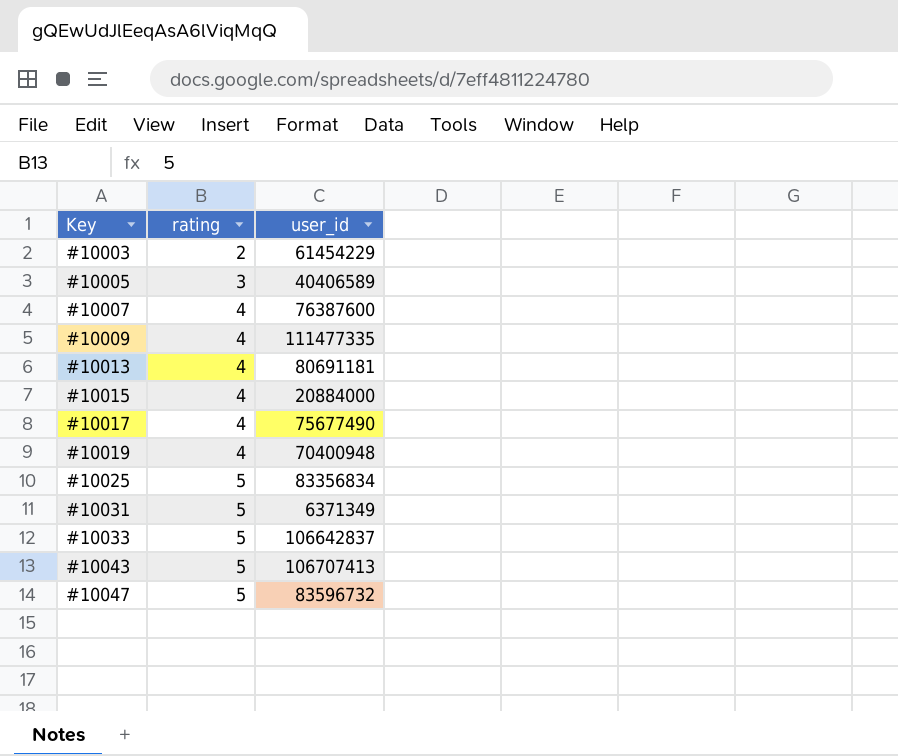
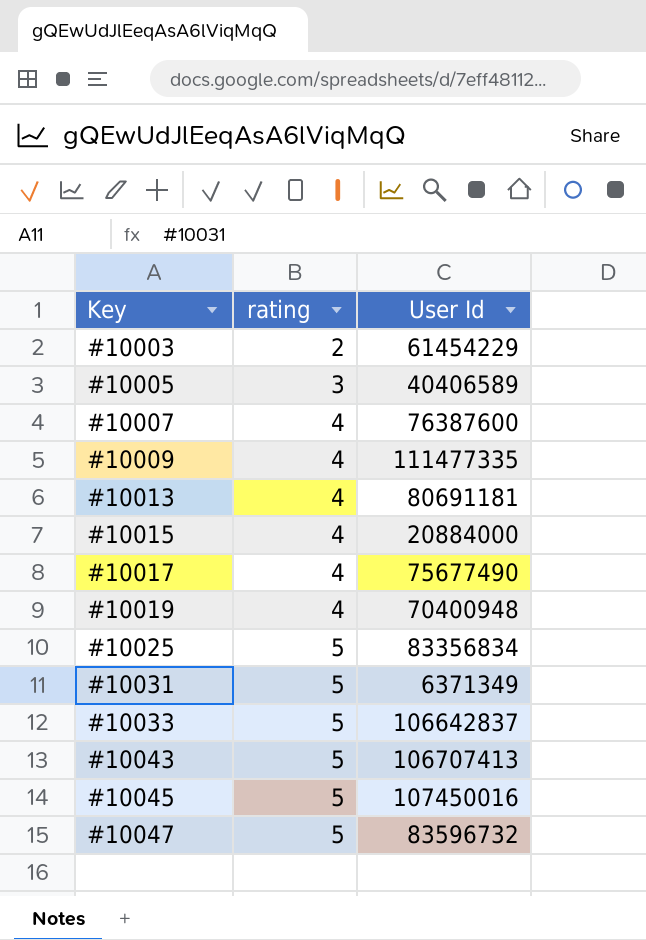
column name: user_id -> User Id
row #10045: none -> 5 | 107450016

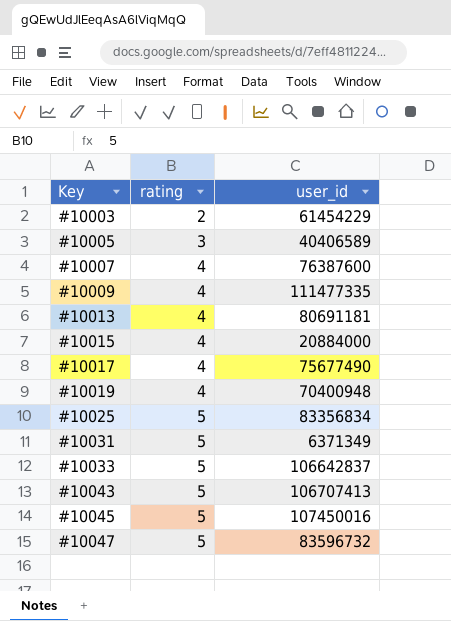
column name: User Id -> user_id

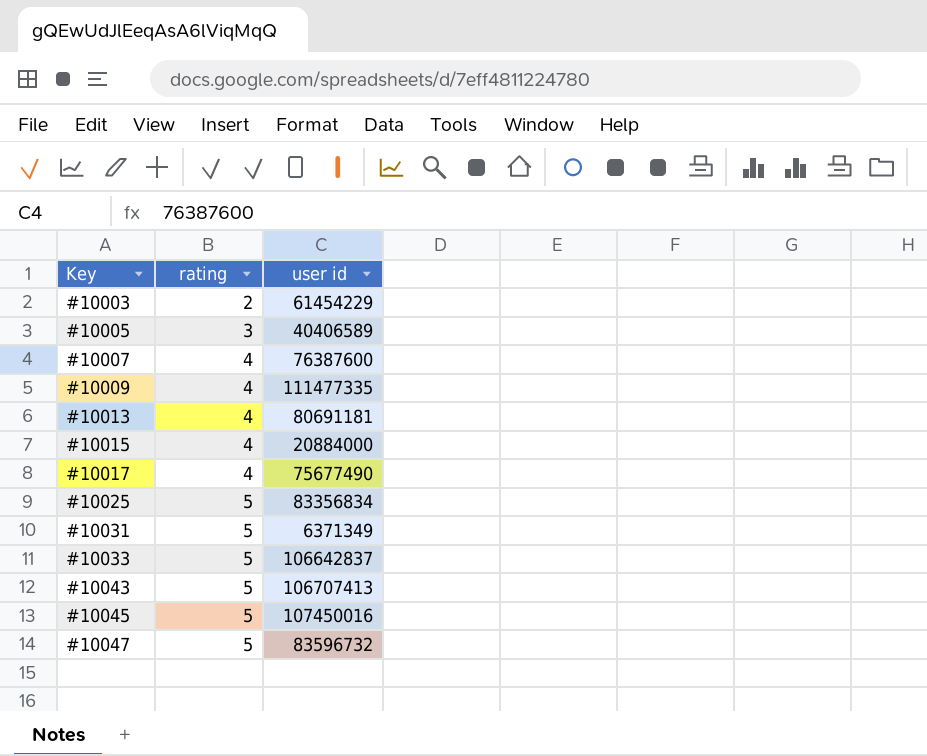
column name: user_id -> user id
row #10019: 4 | 70400948 -> none

